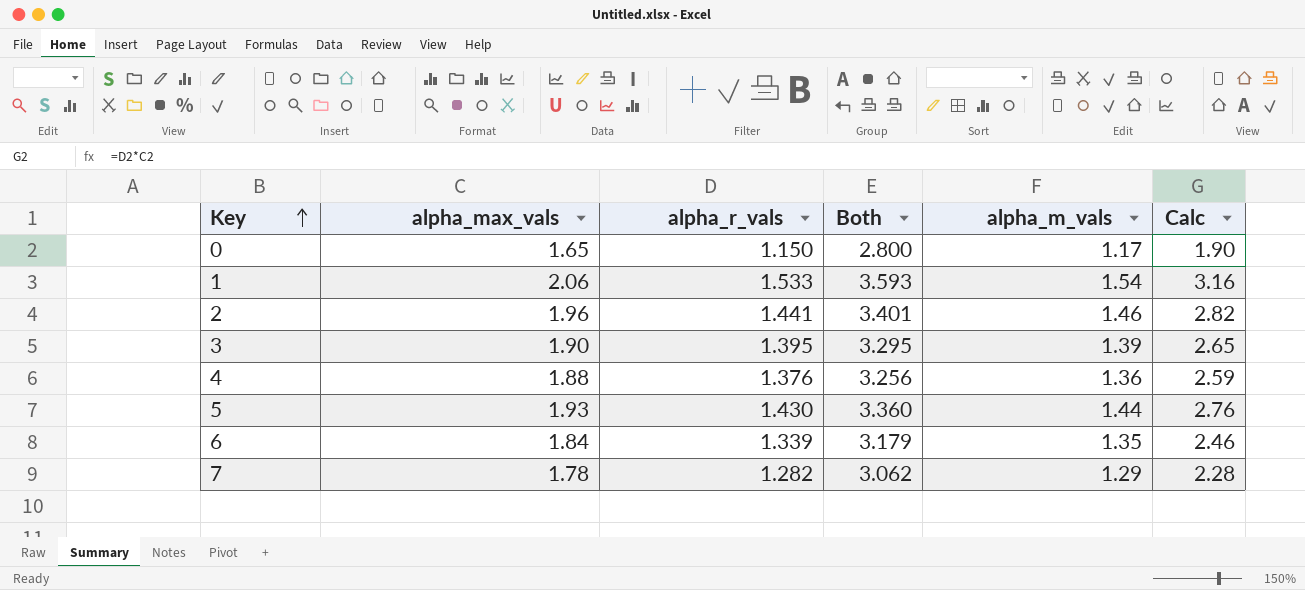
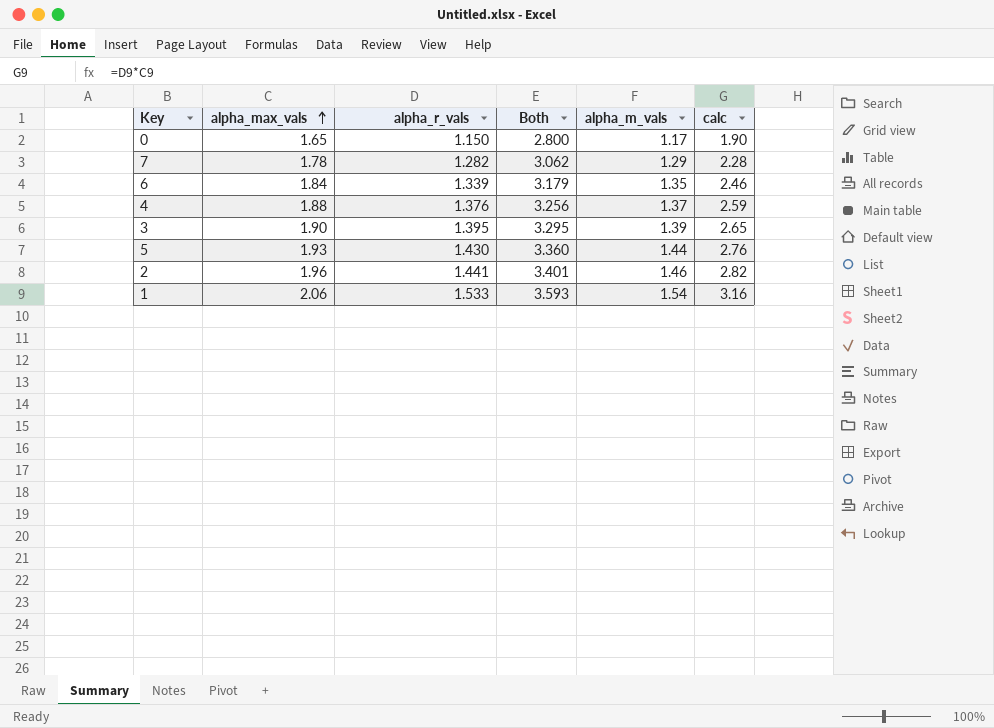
row order: Key ascending -> alpha_max_vals ascending
column name: Calc -> calc
4 | alpha_m_vals: 1.36 -> 1.37

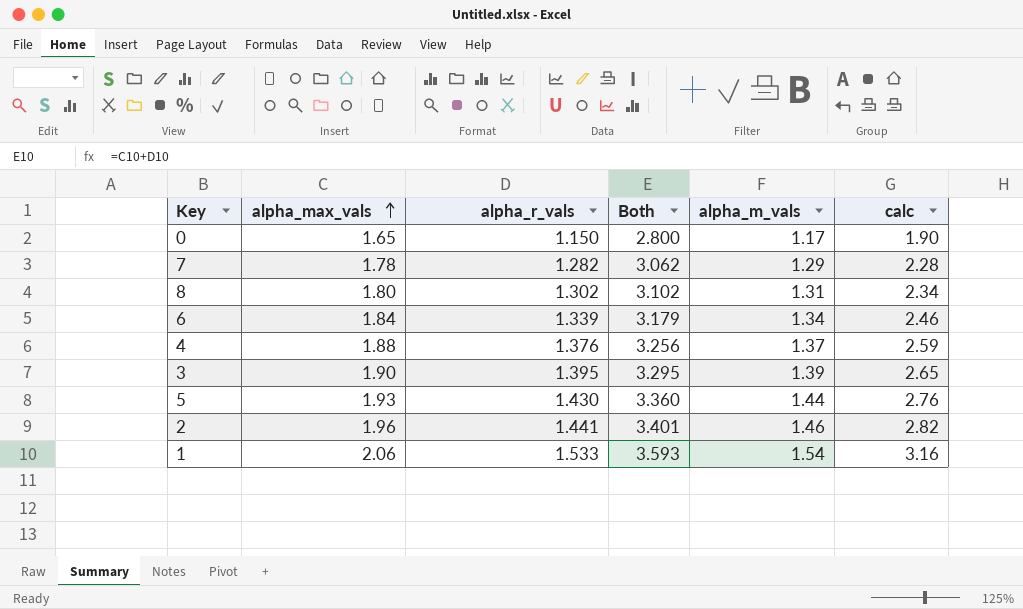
row 8: none -> 1.80 | 1.302 | 3.102 | 1.31 | 2.34
6 | alpha_m_vals: 1.35 -> 1.34

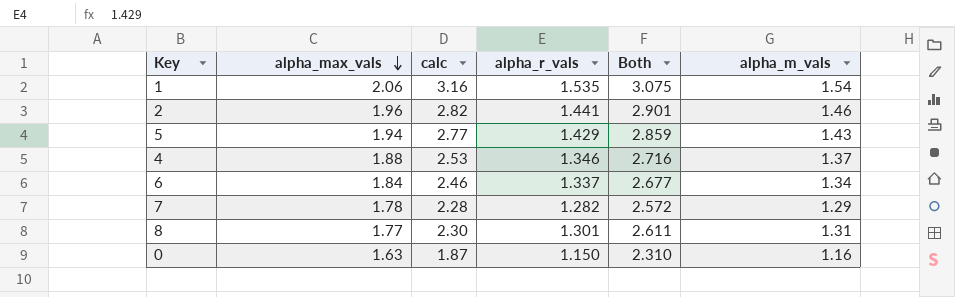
row order: alpha_max_vals ascending -> alpha_max_vals descending
column calc | position: 6 -> 3
column Both | formula: [alpha_max_vals] + [alpha_r_vals] -> [alpha_r_vals] + [alpha_m_vals]
row 3: 1.90 | 1.395 | 3.295 | 1.39 | 2.65 -> none
1 | alpha_r_vals: 1.533 -> 1.535
5 | alpha_max_vals: 1.93 -> 1.94
5 | calc: 2.76 -> 2.77
5 | alpha_r_vals: 1.430 -> 1.429
5 | alpha_m_vals: 1.44 -> 1.43
4 | calc: 2.59 -> 2.53
4 | alpha_r_vals: 1.376 -> 1.346
6 | alpha_r_vals: 1.339 -> 1.337
8 | alpha_max_vals: 1.80 -> 1.77
8 | calc: 2.34 -> 2.30
8 | alpha_r_vals: 1.302 -> 1.301
0 | alpha_max_vals: 1.65 -> 1.63
0 | calc: 1.90 -> 1.87
0 | alpha_m_vals: 1.17 -> 1.16

